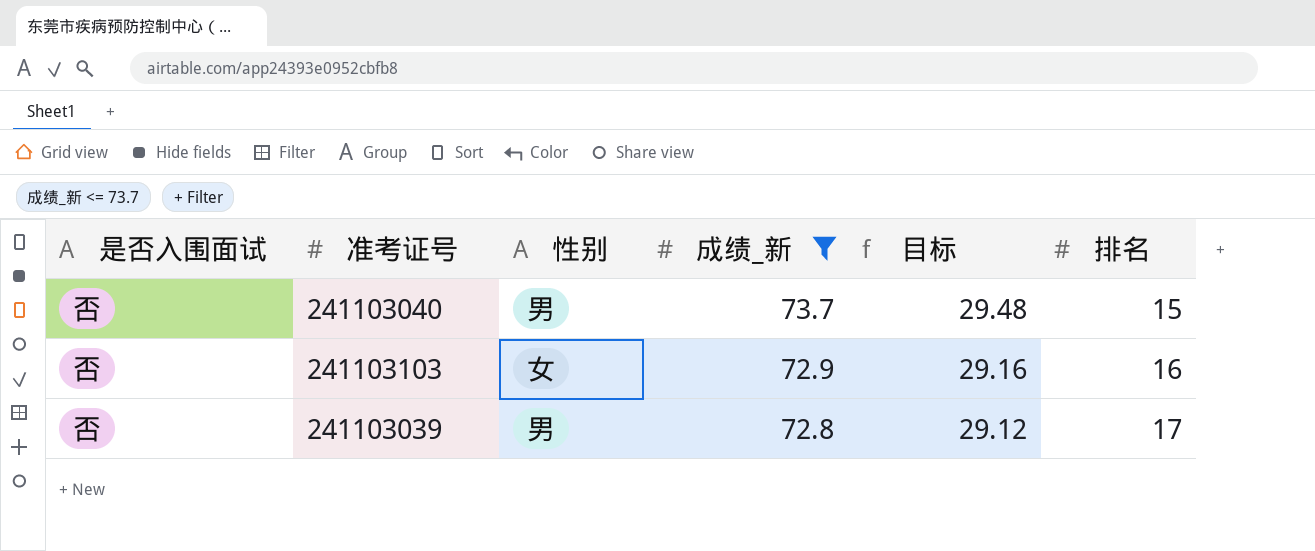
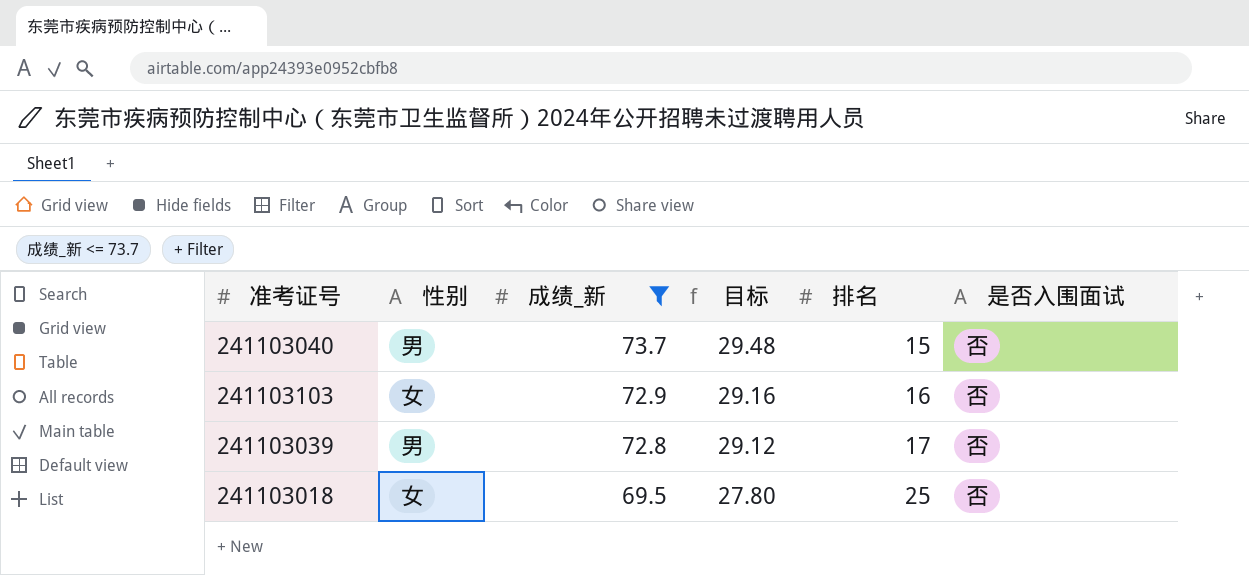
column 是否入围面试 | position: 1 -> 6
row 241103018: none -> 女 | 69.5 | 27.80 | 25 | 否

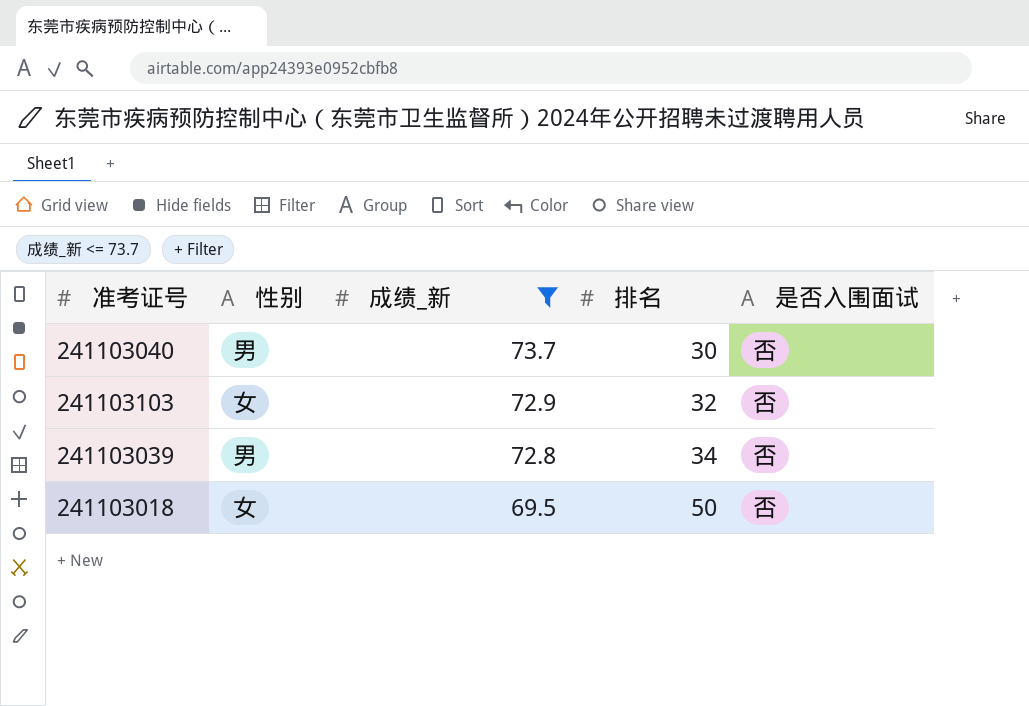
column 目标 | formula: [成绩_新] * 0.4 -> none
241103040 | 排名: 15 -> 30
241103103 | 排名: 16 -> 32
241103039 | 排名: 17 -> 34
241103018 | 排名: 25 -> 50

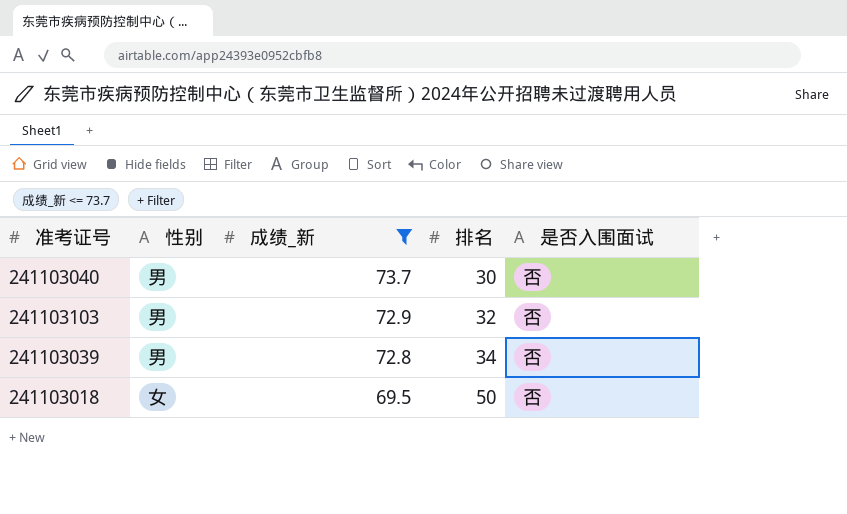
241103103 | 性别: 女 -> 男

